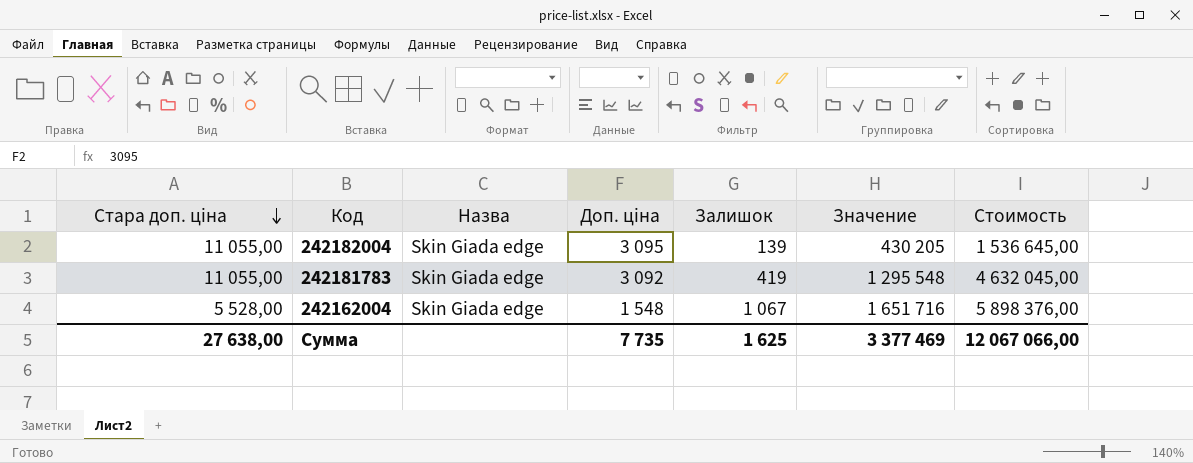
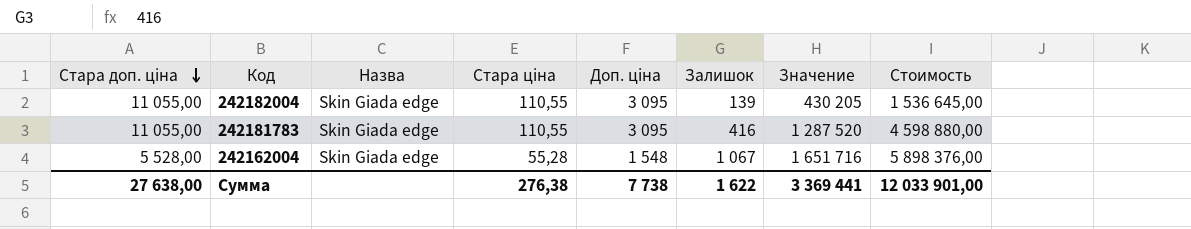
column Стара ціна | position: none -> 4
242181783 | Доп. ціна: 3 092 -> 3 095
242181783 | Залишок: 419 -> 416
242181783 | Значение: 1 295 548 -> 1 287 520
242181783 | Стоимость: 4 632 045,00 -> 4 598 880,00
Сумма | Доп. ціна: 7 735 -> 7 738
Сумма | Залишок: 1 625 -> 1 622
Сумма | Значение: 3 377 469 -> 3 369 441
Сумма | Стоимость: 12 067 066,00 -> 12 033 901,00

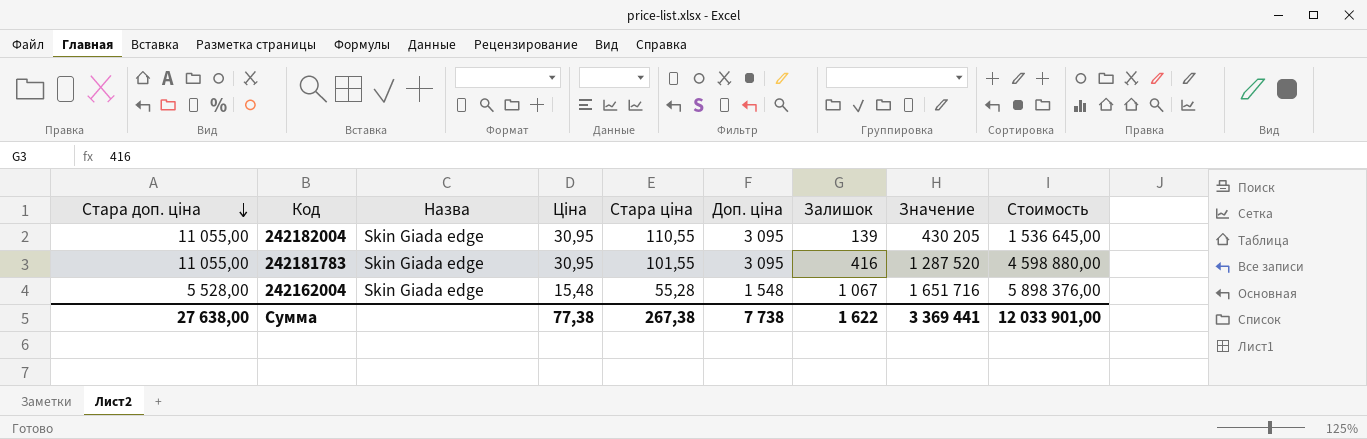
column Ціна | position: none -> 4
242181783 | Стара ціна: 110,55 -> 101,55
Сумма | Стара ціна: 276,38 -> 267,38

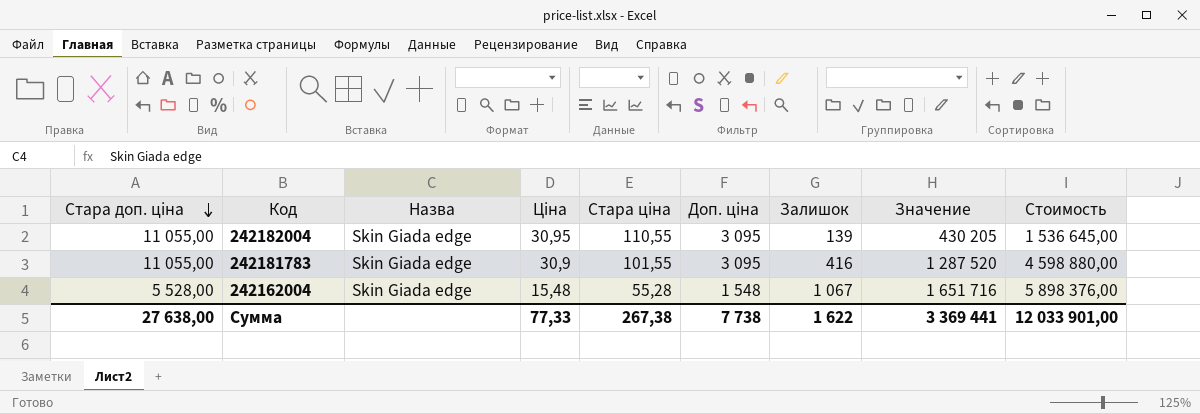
242181783 | Ціна: 30,95 -> 30,9
Сумма | Ціна: 77,38 -> 77,33

